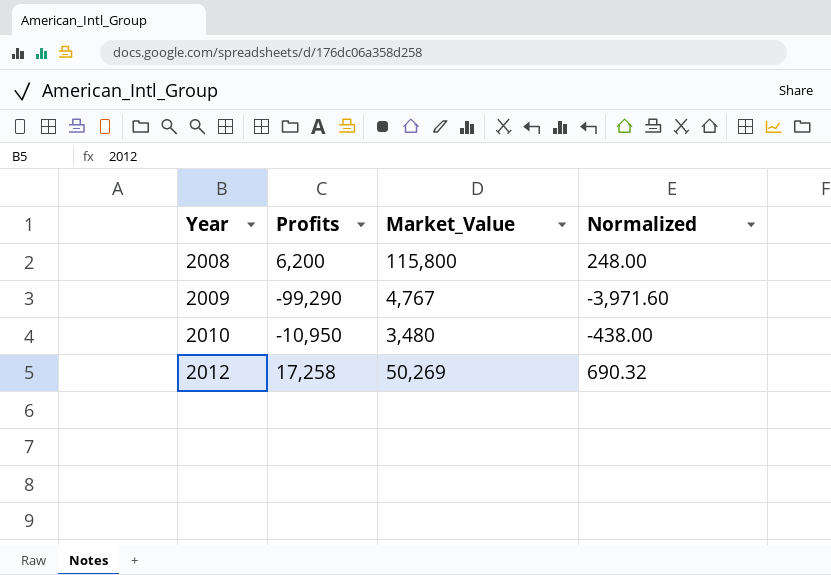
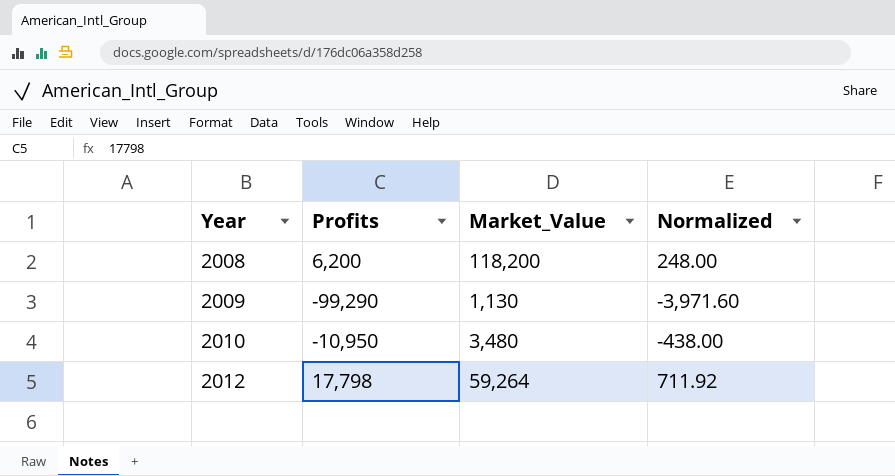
2008 | Market_Value: 115,800 -> 118,200
2009 | Market_Value: 4,767 -> 1,130
2012 | Profits: 17,258 -> 17,798
2012 | Market_Value: 50,269 -> 59,264
2012 | Normalized: 690.32 -> 711.92

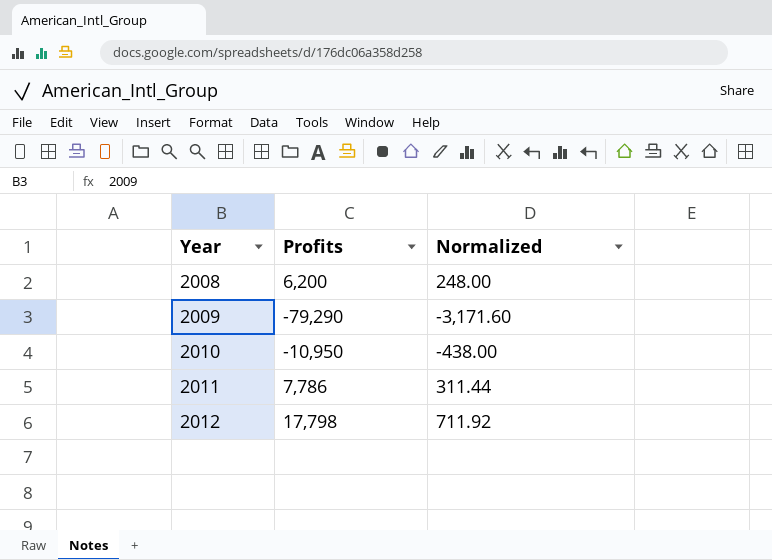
column Market_Value | position: 3 -> none
2009 | Profits: -99,290 -> -79,290
2009 | Normalized: -3,971.60 -> -3,171.60
row 2011: none -> 7,786 | 311.44

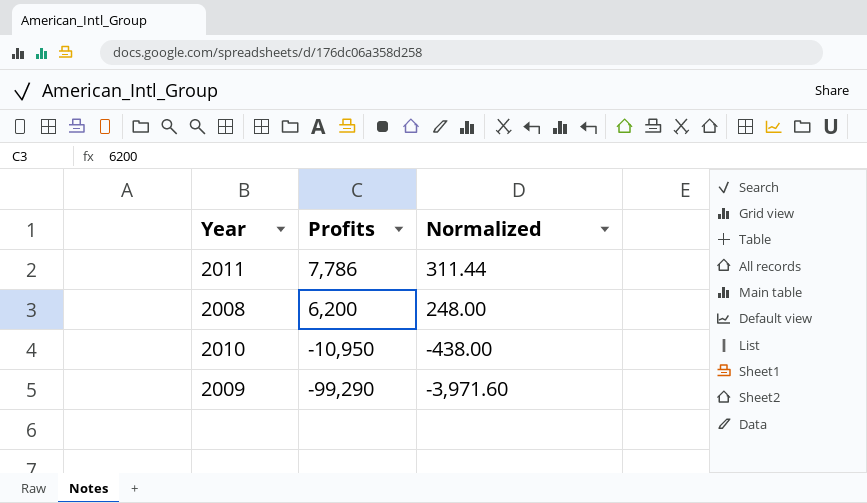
row order: Year ascending -> Profits descending
row 2012: 17,798 | 711.92 -> none
2009 | Profits: -79,290 -> -99,290
2009 | Normalized: -3,171.60 -> -3,971.60

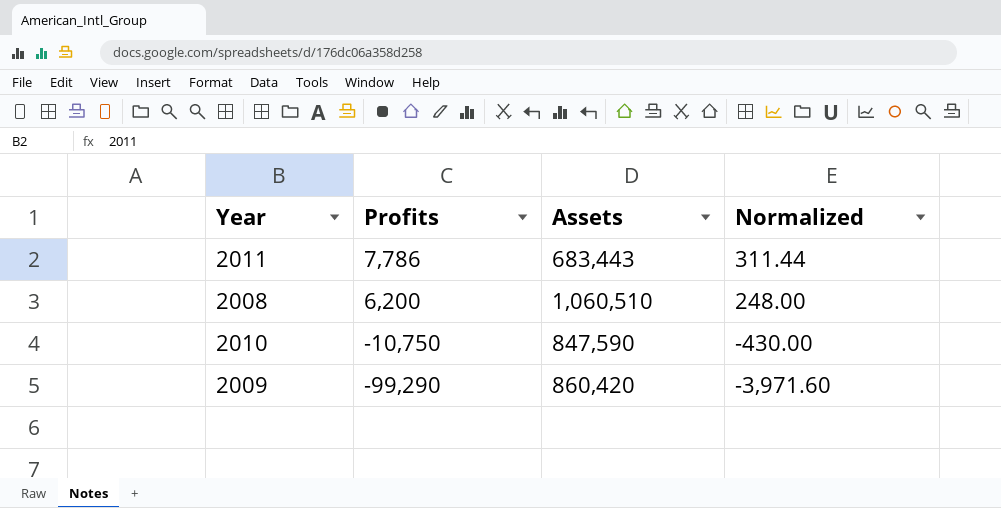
column Assets | position: none -> 3
2010 | Profits: -10,950 -> -10,750
2010 | Normalized: -438.00 -> -430.00

